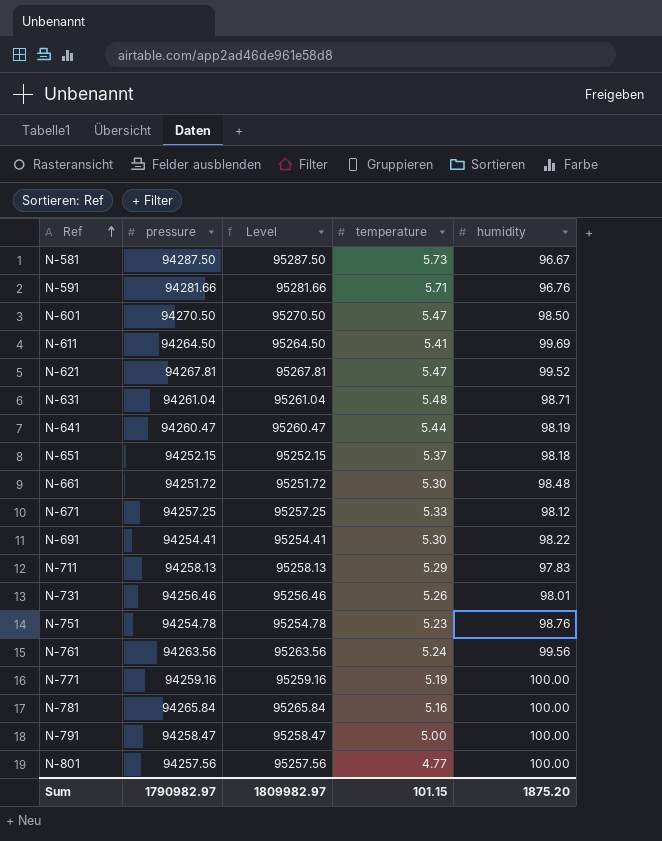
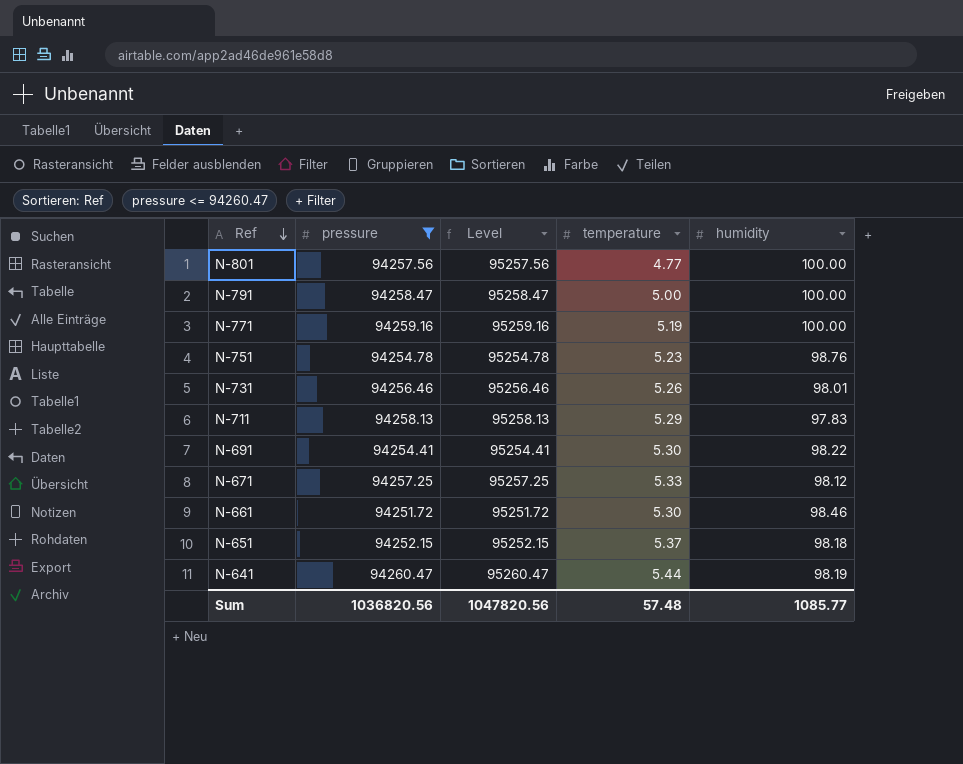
filter: none -> pressure <= 94260.47
row order: Ref ascending -> Ref descending
N-661 | humidity: 98.48 -> 98.46
Sum | pressure: 1790982.97 -> 1036820.56
Sum | Level: 1809982.97 -> 1047820.56
Sum | temperature: 101.15 -> 57.48
Sum | humidity: 1875.20 -> 1085.77

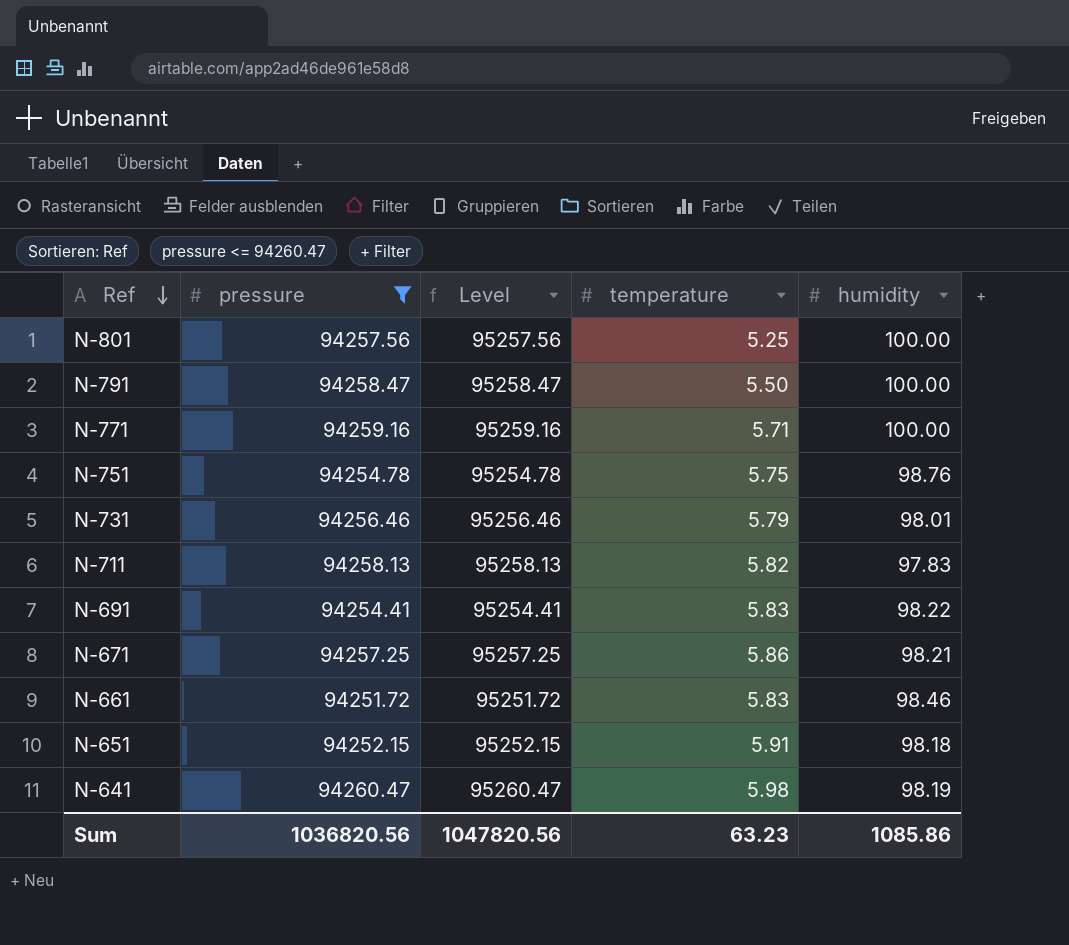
N-801 | temperature: 4.77 -> 5.25
N-791 | temperature: 5.00 -> 5.50
N-771 | temperature: 5.19 -> 5.71
N-751 | temperature: 5.23 -> 5.75
N-731 | temperature: 5.26 -> 5.79
N-711 | temperature: 5.29 -> 5.82
N-691 | temperature: 5.30 -> 5.83
N-671 | temperature: 5.33 -> 5.86
N-671 | humidity: 98.12 -> 98.21
N-661 | temperature: 5.30 -> 5.83
N-651 | temperature: 5.37 -> 5.91
N-641 | temperature: 5.44 -> 5.98
Sum | temperature: 57.48 -> 63.23
Sum | humidity: 1085.77 -> 1085.86

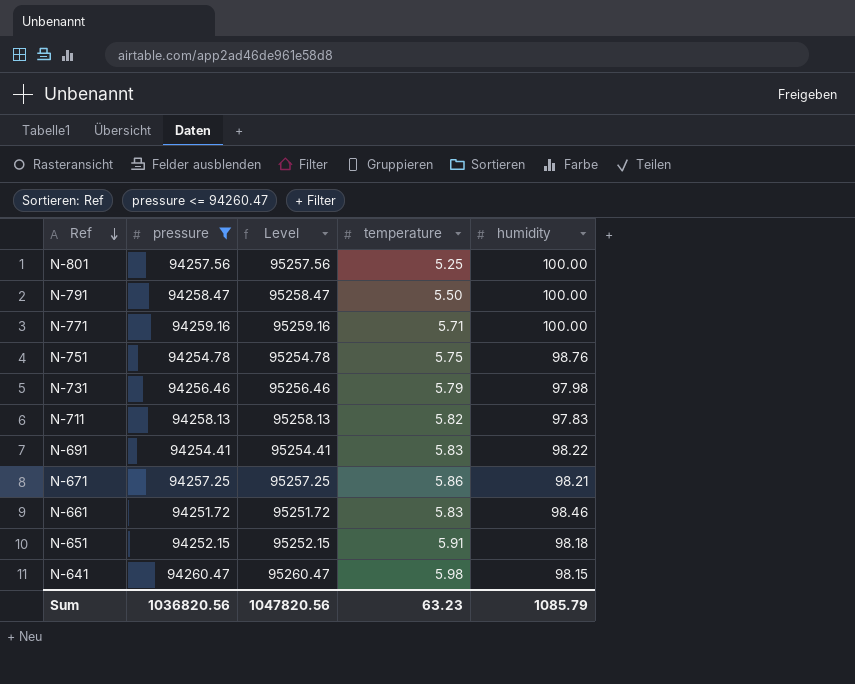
N-731 | humidity: 98.01 -> 97.98
N-641 | humidity: 98.19 -> 98.15
Sum | humidity: 1085.86 -> 1085.79

